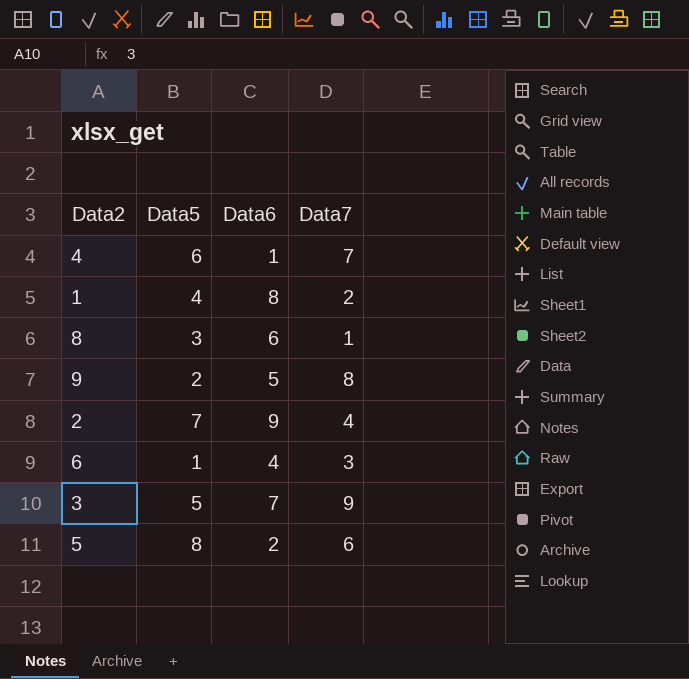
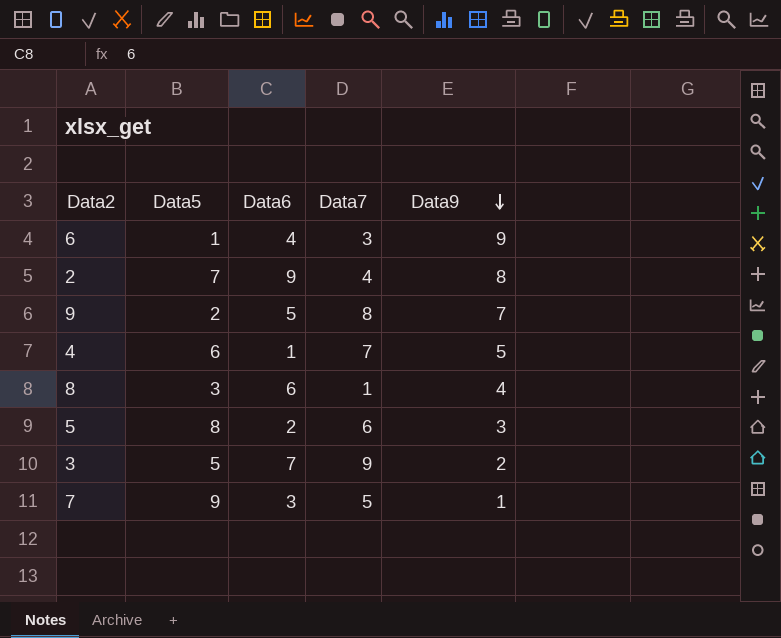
row order: none -> Data9 descending
column Data9 | position: none -> 5
row 1: 4 | 8 | 2 -> none
row 7: none -> 9 | 3 | 5 | 1

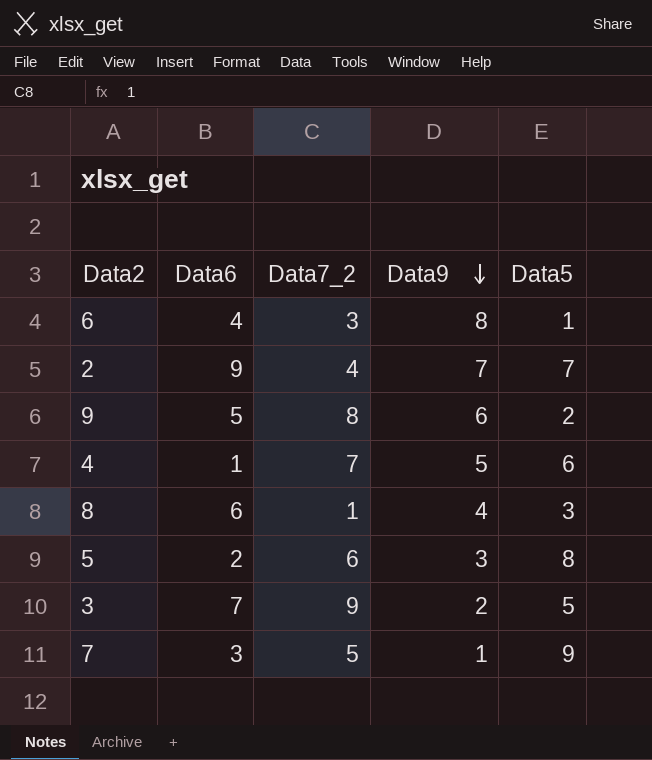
column name: Data7 -> Data7_2
column Data5 | position: 2 -> 5
6 | Data9: 9 -> 8
2 | Data9: 8 -> 7
9 | Data9: 7 -> 6

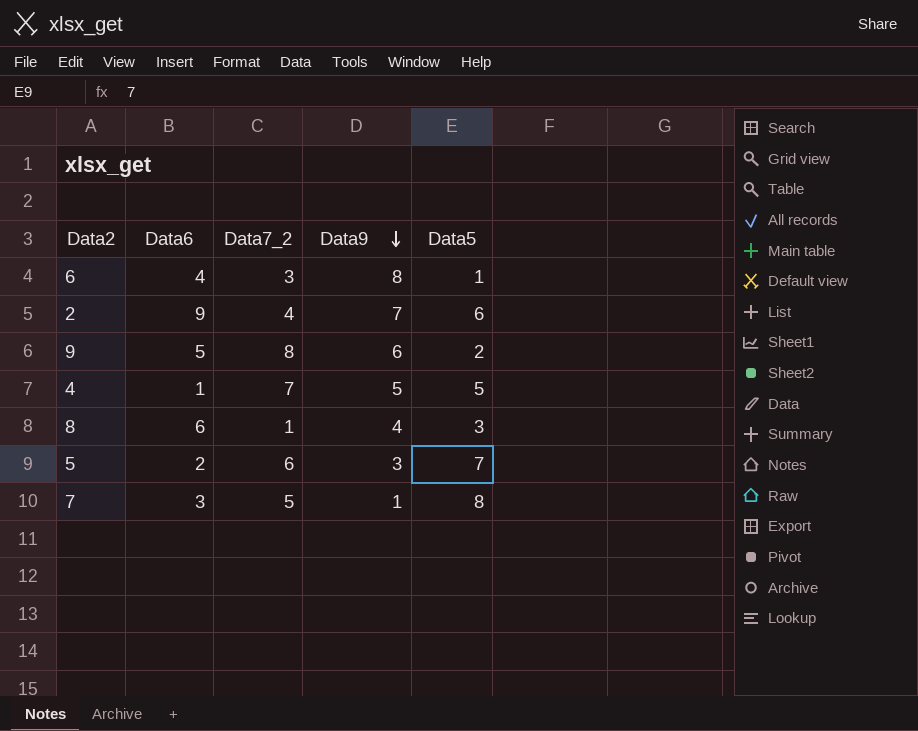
row 3: 7 | 9 | 2 | 5 -> none
2 | Data5: 7 -> 6
4 | Data5: 6 -> 5
5 | Data5: 8 -> 7
7 | Data5: 9 -> 8

